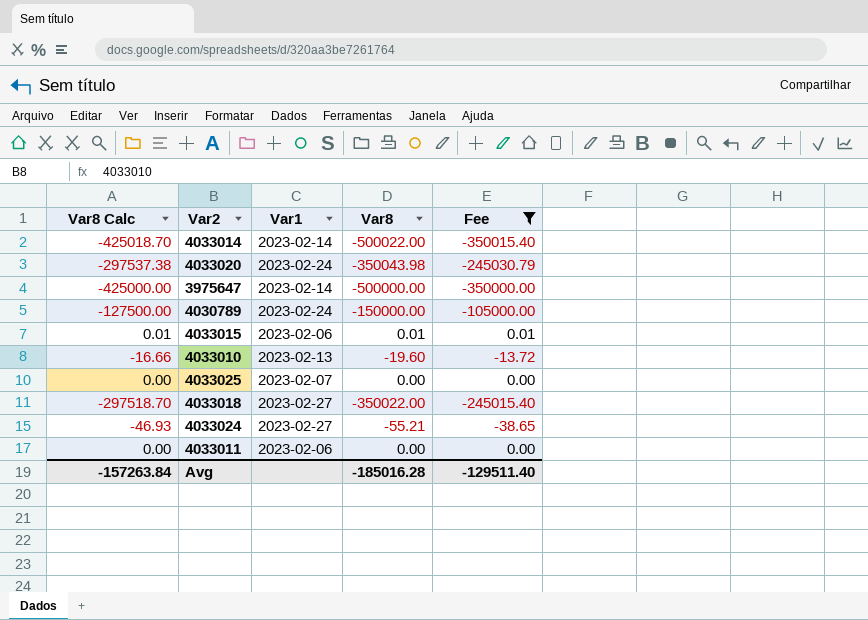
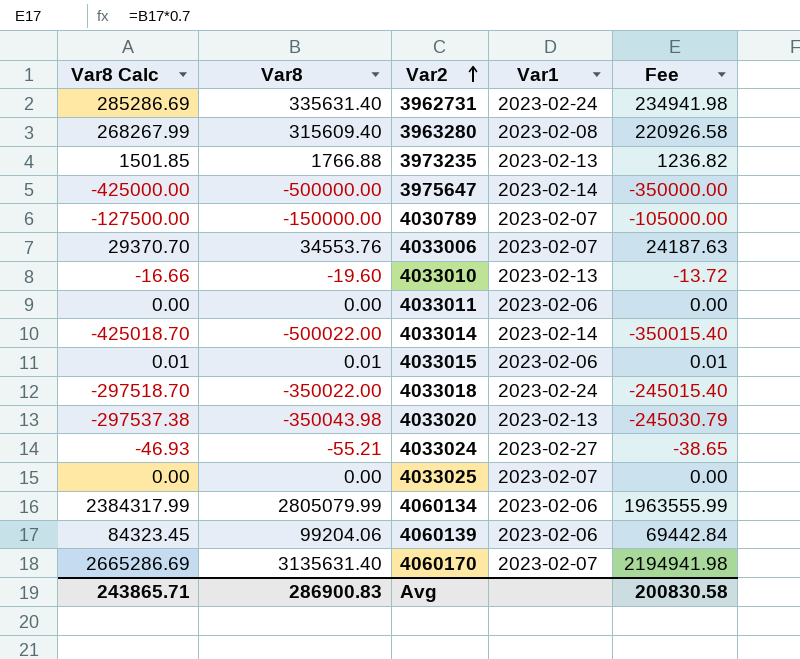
filter: Fee <= 0.01 -> none
row order: none -> Var2 ascending
column Var8 | position: 4 -> 2
4030789 | Var1: 2023-02-24 -> 2023-02-07
4033018 | Var1: 2023-02-27 -> 2023-02-24
4033020 | Var1: 2023-02-24 -> 2023-02-13
Avg | Var8 Calc: -157263.84 -> 243865.71
Avg | Var8: -185016.28 -> 286900.83
Avg | Fee: -129511.40 -> 200830.58

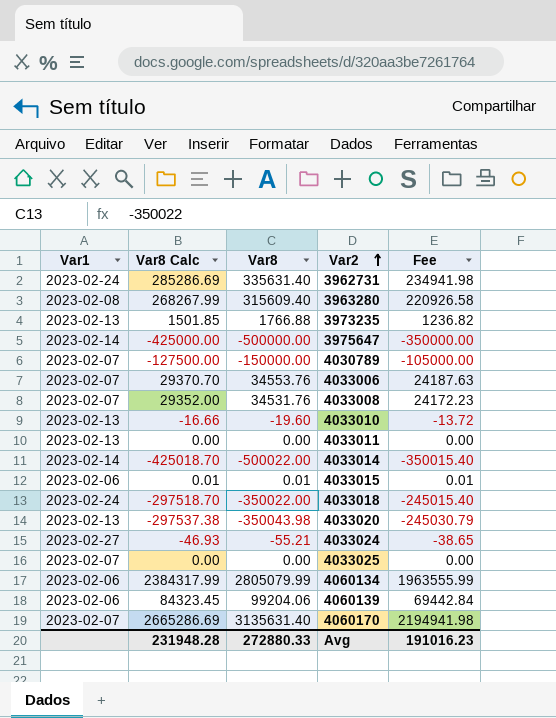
column Var1 | position: 4 -> 1
row 4033008: none -> 2023-02-07 | 29352.00 | 34531.76 | 24172.23
4033011 | Var1: 2023-02-06 -> 2023-02-13
Avg | Var8 Calc: 243865.71 -> 231948.28
Avg | Var8: 286900.83 -> 272880.33
Avg | Fee: 200830.58 -> 191016.23

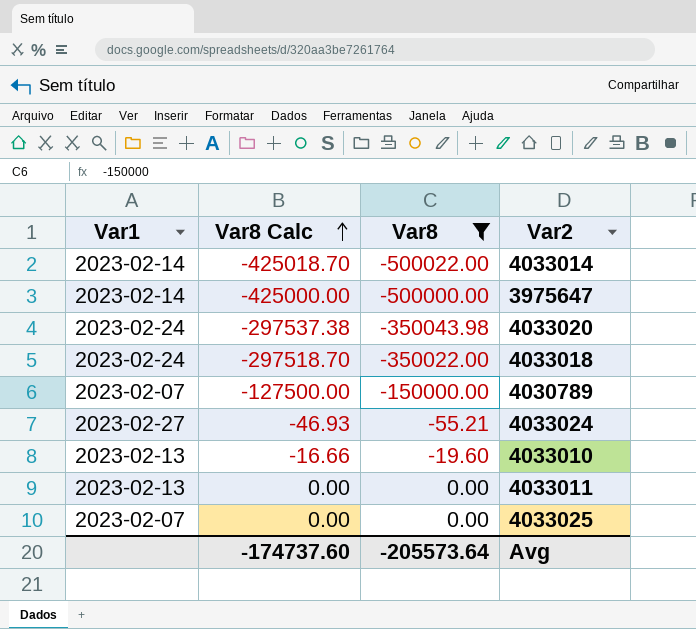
filter: none -> Var8 <= 0.00
row order: Var2 ascending -> Var8 Calc ascending
column Fee | formula: [Var8] * 0.7 -> none
4033020 | Var1: 2023-02-13 -> 2023-02-24
Avg | Var8 Calc: 231948.28 -> -174737.60
Avg | Var8: 272880.33 -> -205573.64

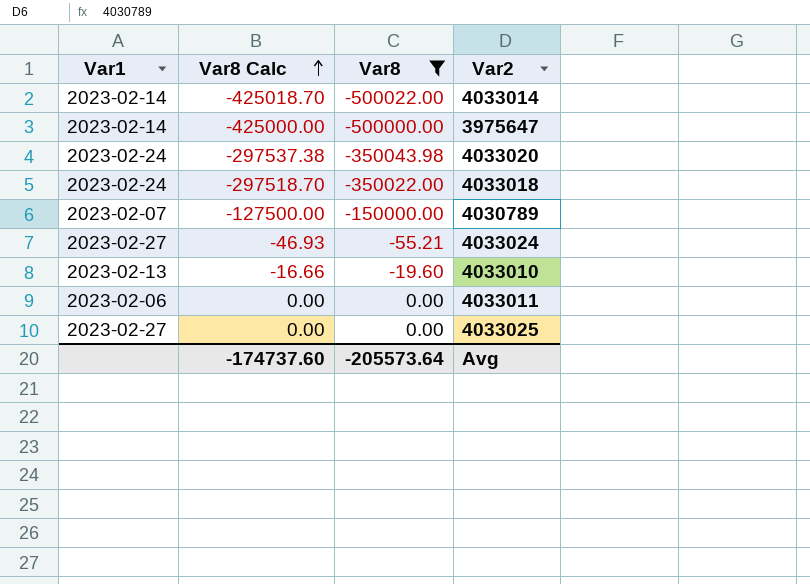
4033011 | Var1: 2023-02-13 -> 2023-02-06
4033025 | Var1: 2023-02-07 -> 2023-02-27

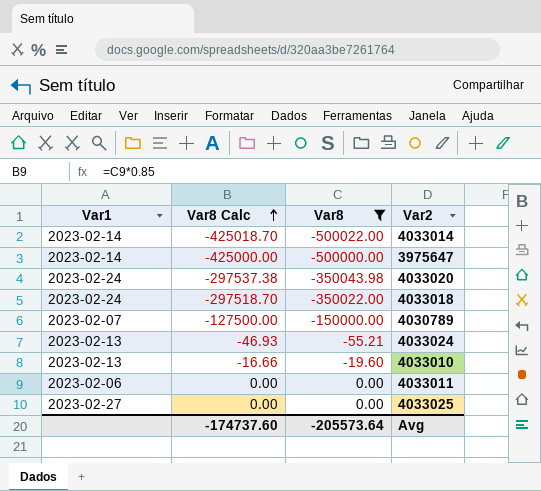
4033024 | Var1: 2023-02-27 -> 2023-02-13

